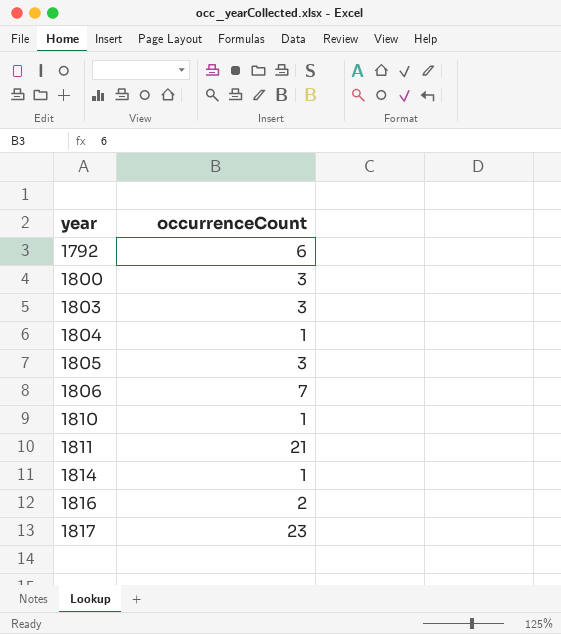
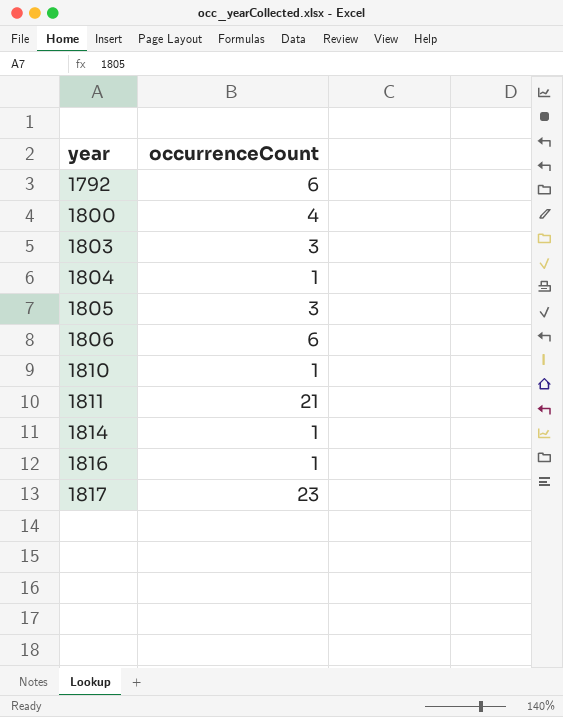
1800 | occurrenceCount: 3 -> 4
1806 | occurrenceCount: 7 -> 6
1816 | occurrenceCount: 2 -> 1

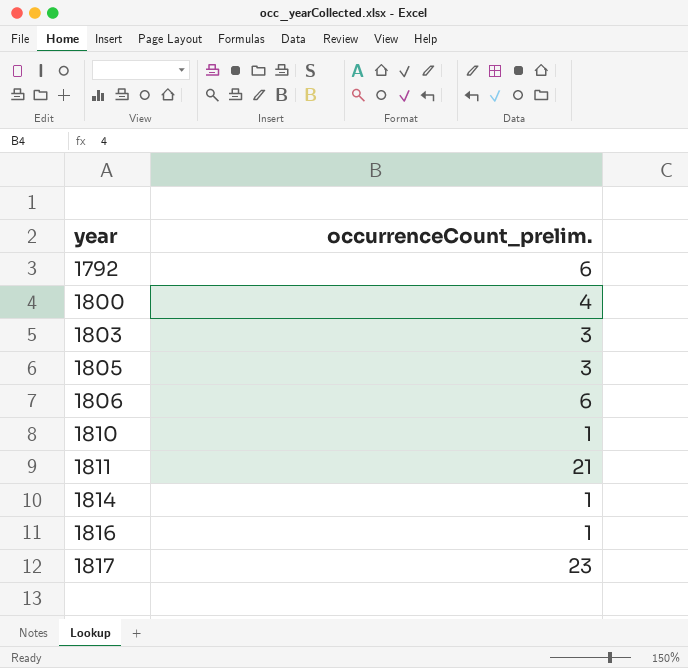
column name: occurrenceCount -> occurrenceCount_prelim.
row 1804: 1 -> none

